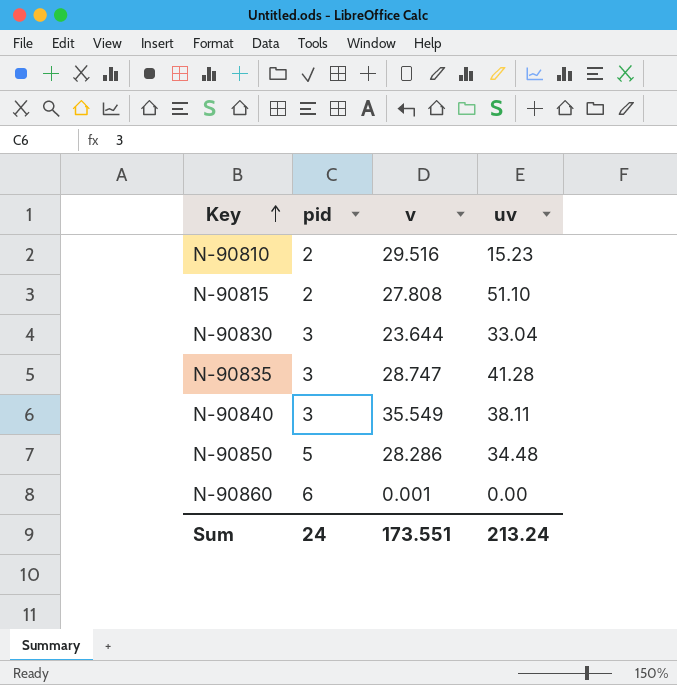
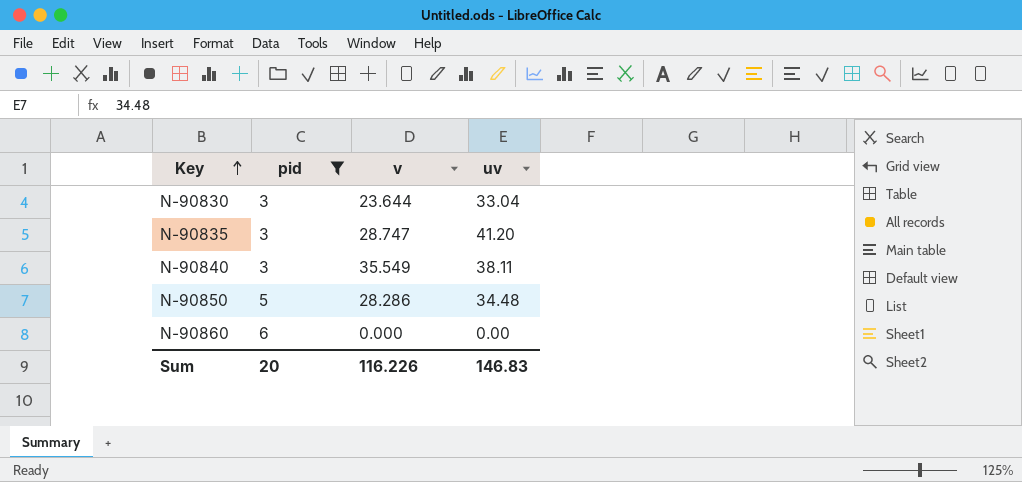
filter: none -> pid != 2
N-90835 | uv: 41.28 -> 41.20
N-90860 | v: 0.001 -> 0.000
Sum | pid: 24 -> 20
Sum | v: 173.551 -> 116.226
Sum | uv: 213.24 -> 146.83

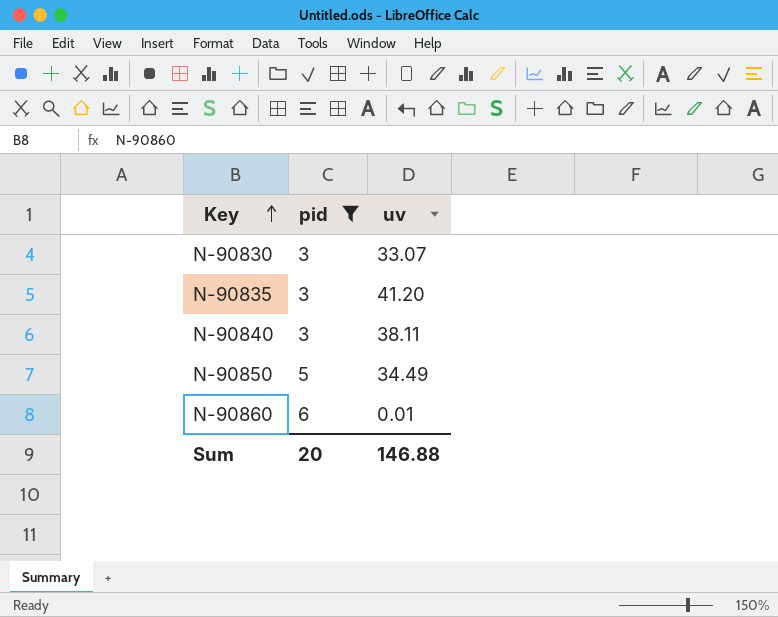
column v | position: 3 -> none
N-90830 | uv: 33.04 -> 33.07
N-90850 | uv: 34.48 -> 34.49
N-90860 | uv: 0.00 -> 0.01
Sum | uv: 146.83 -> 146.88

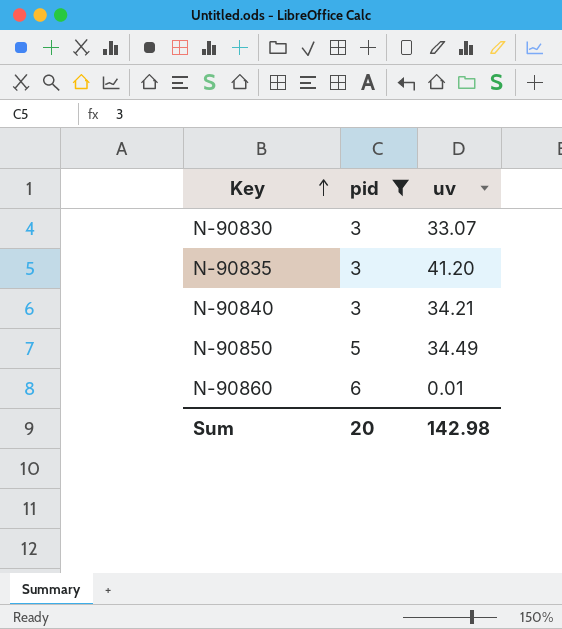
N-90840 | uv: 38.11 -> 34.21
Sum | uv: 146.88 -> 142.98

